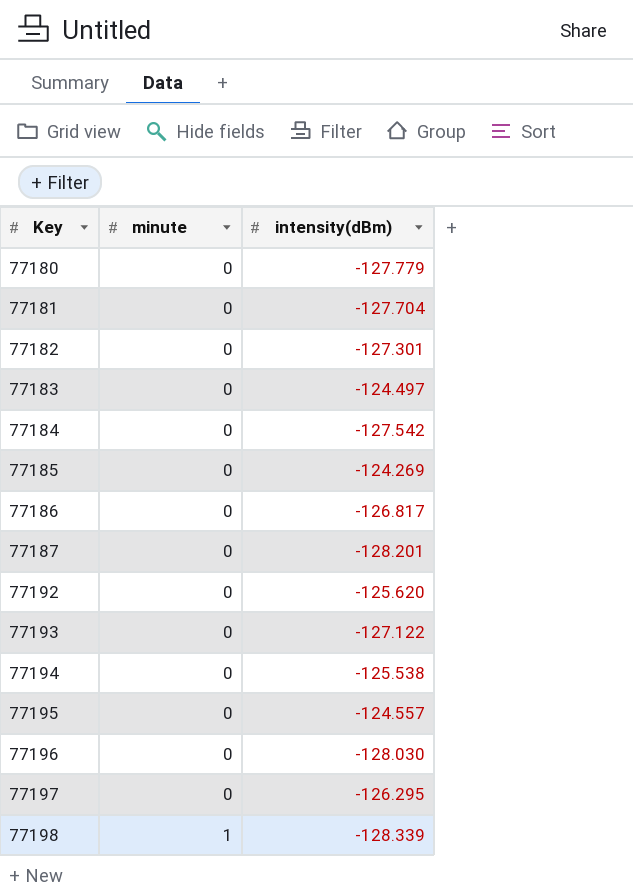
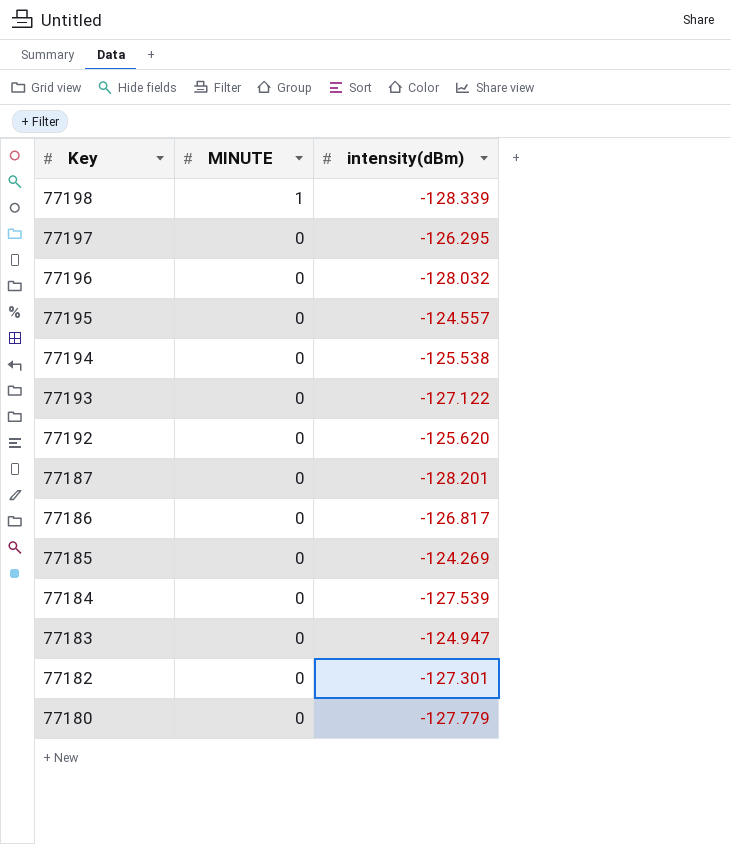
row order: Key ascending -> Key descending
column name: minute -> MINUTE
row 77181: 0 | -127.704 -> none
77196 | intensity(dBm): -128.030 -> -128.032
77184 | intensity(dBm): -127.542 -> -127.539
77183 | intensity(dBm): -124.497 -> -124.947

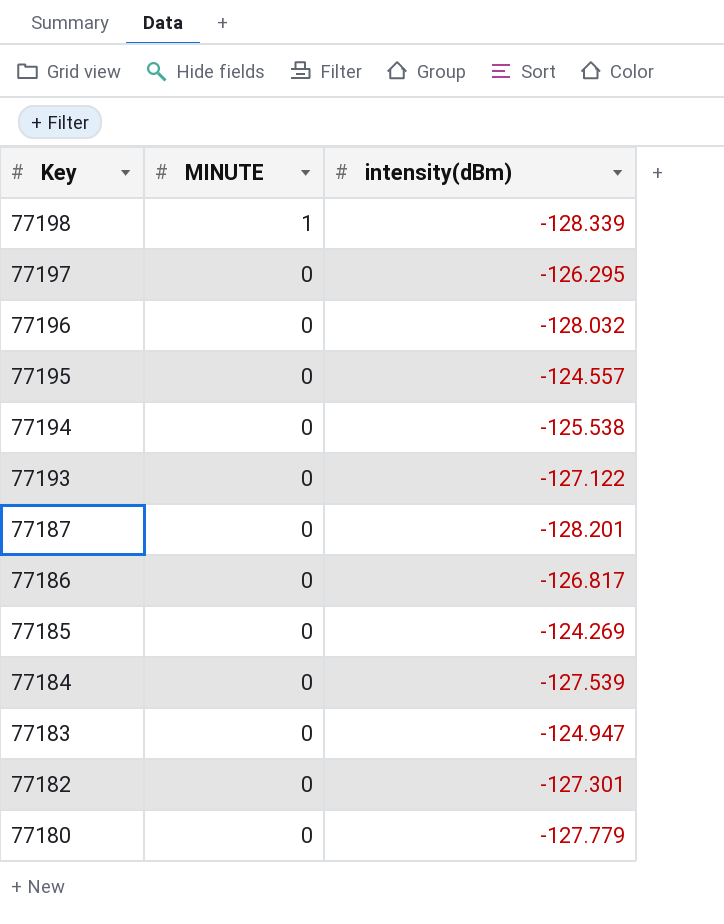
row 77192: 0 | -125.620 -> none

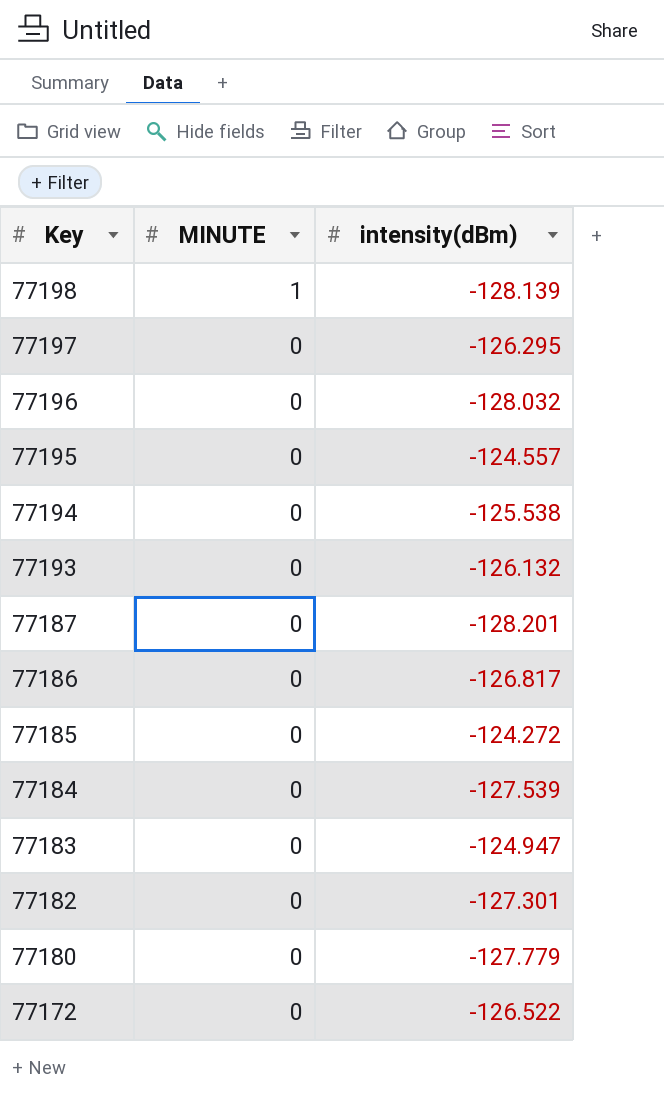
77198 | intensity(dBm): -128.339 -> -128.139
77193 | intensity(dBm): -127.122 -> -126.132
77185 | intensity(dBm): -124.269 -> -124.272
row 77172: none -> 0 | -126.522

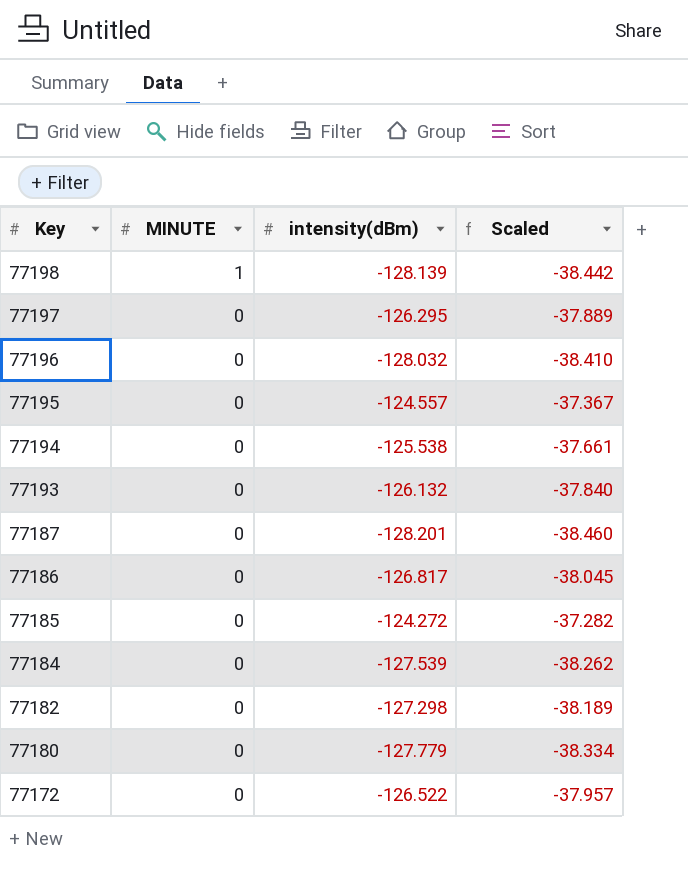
column Scaled | formula: none -> [intensity(dBm)] * 0.3
row 77183: 0 | -124.947 -> none
77182 | intensity(dBm): -127.301 -> -127.298

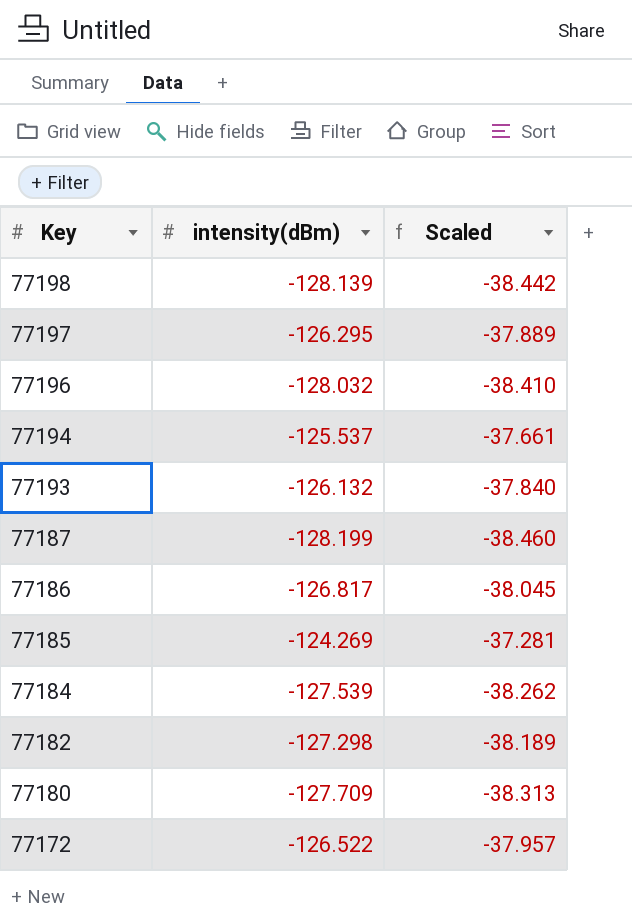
column MINUTE | position: 2 -> none
row 77195: 0 | -124.557 | -37.367 -> none
77194 | intensity(dBm): -125.538 -> -125.537
77187 | intensity(dBm): -128.201 -> -128.199
77185 | intensity(dBm): -124.272 -> -124.269
77185 | Scaled: -37.282 -> -37.281
77180 | intensity(dBm): -127.779 -> -127.709
77180 | Scaled: -38.334 -> -38.313

